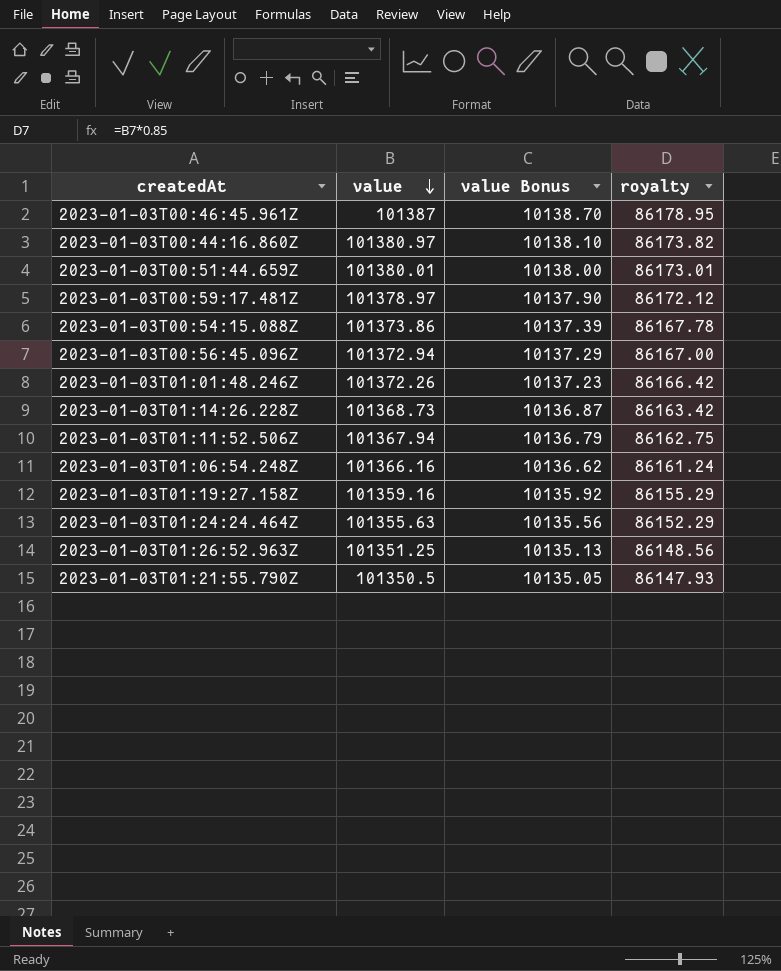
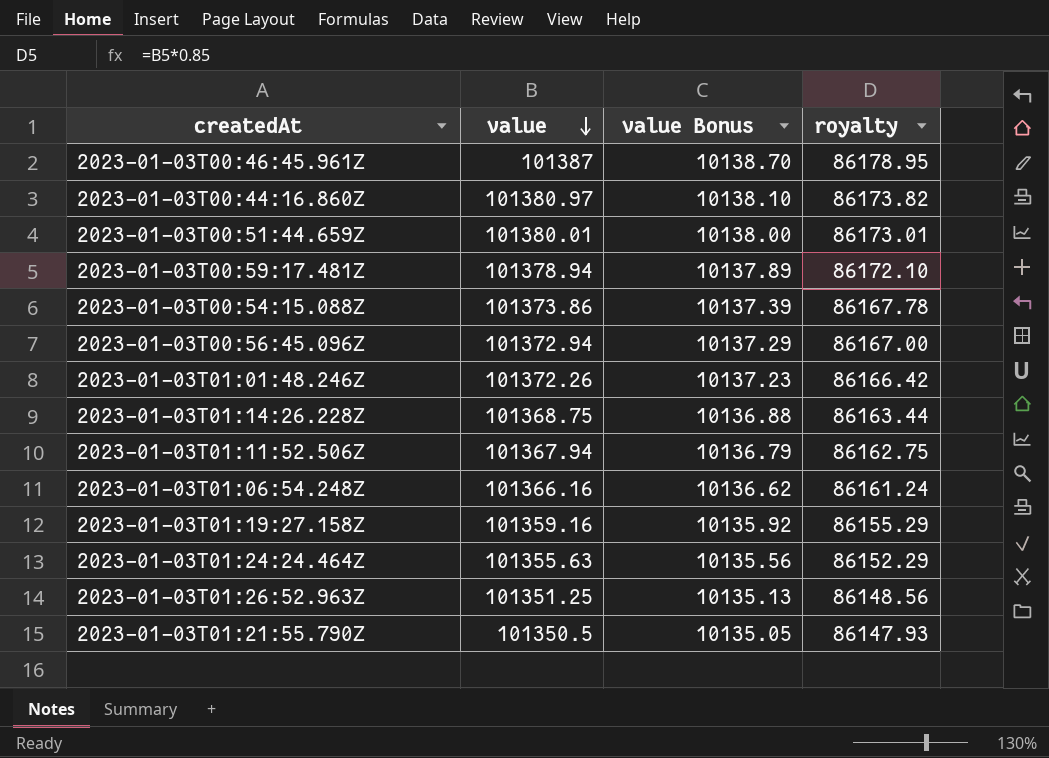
2023-01-03T00:59:17.481Z | value: 101378.97 -> 101378.94
2023-01-03T00:59:17.481Z | value Bonus: 10137.90 -> 10137.89
2023-01-03T00:59:17.481Z | royalty: 86172.12 -> 86172.10
2023-01-03T01:14:26.228Z | value: 101368.73 -> 101368.75
2023-01-03T01:14:26.228Z | value Bonus: 10136.87 -> 10136.88
2023-01-03T01:14:26.228Z | royalty: 86163.42 -> 86163.44

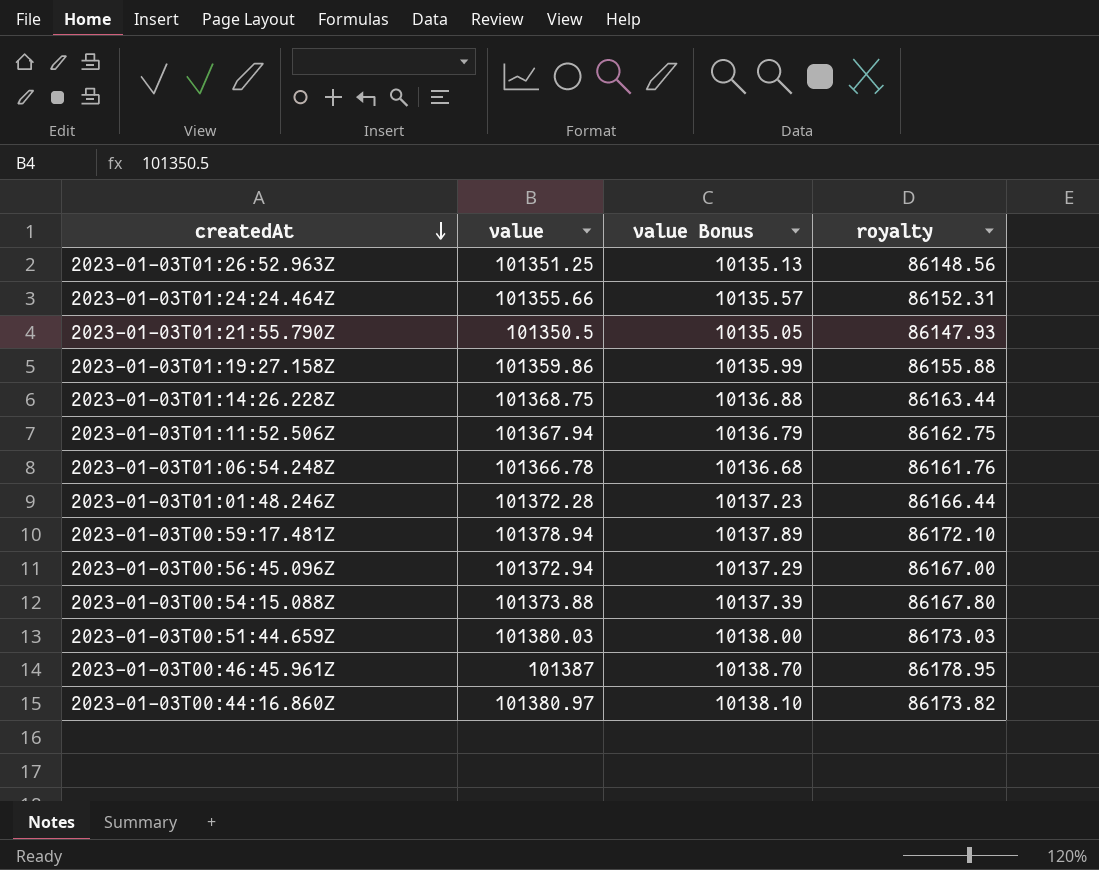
row order: value descending -> createdAt descending
2023-01-03T01:24:24.464Z | value: 101355.63 -> 101355.66
2023-01-03T01:24:24.464Z | value Bonus: 10135.56 -> 10135.57
2023-01-03T01:24:24.464Z | royalty: 86152.29 -> 86152.31
2023-01-03T01:19:27.158Z | value: 101359.16 -> 101359.86
2023-01-03T01:19:27.158Z | value Bonus: 10135.92 -> 10135.99
2023-01-03T01:19:27.158Z | royalty: 86155.29 -> 86155.88
2023-01-03T01:06:54.248Z | value: 101366.16 -> 101366.78
2023-01-03T01:06:54.248Z | value Bonus: 10136.62 -> 10136.68
2023-01-03T01:06:54.248Z | royalty: 86161.24 -> 86161.76
2023-01-03T01:01:48.246Z | value: 101372.26 -> 101372.28
2023-01-03T01:01:48.246Z | royalty: 86166.42 -> 86166.44
2023-01-03T00:54:15.088Z | value: 101373.86 -> 101373.88
2023-01-03T00:54:15.088Z | royalty: 86167.78 -> 86167.80
2023-01-03T00:51:44.659Z | value: 101380.01 -> 101380.03
2023-01-03T00:51:44.659Z | royalty: 86173.01 -> 86173.03

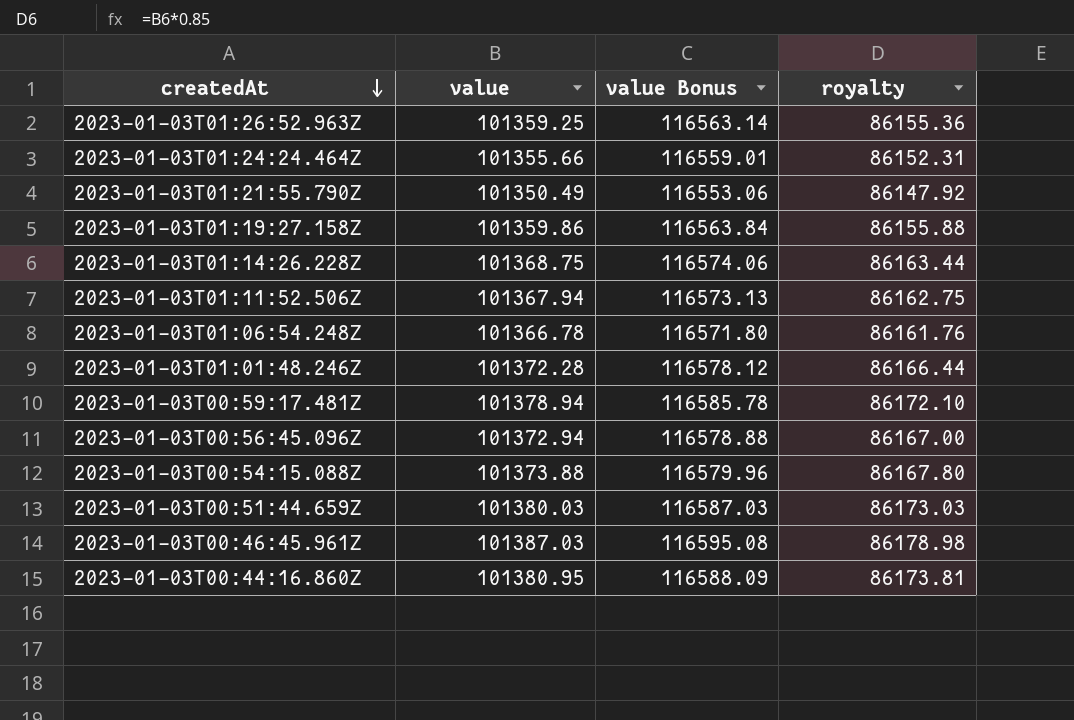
column value Bonus | formula: [value] * 0.1 -> [value] * 1.15
2023-01-03T01:26:52.963Z | value: 101351.25 -> 101359.25
2023-01-03T01:26:52.963Z | royalty: 86148.56 -> 86155.36
2023-01-03T01:21:55.790Z | value: 101350.5 -> 101350.49
2023-01-03T01:21:55.790Z | royalty: 86147.93 -> 86147.92
2023-01-03T00:46:45.961Z | value: 101387 -> 101387.03
2023-01-03T00:46:45.961Z | royalty: 86178.95 -> 86178.98
2023-01-03T00:44:16.860Z | value: 101380.97 -> 101380.95
2023-01-03T00:44:16.860Z | royalty: 86173.82 -> 86173.81

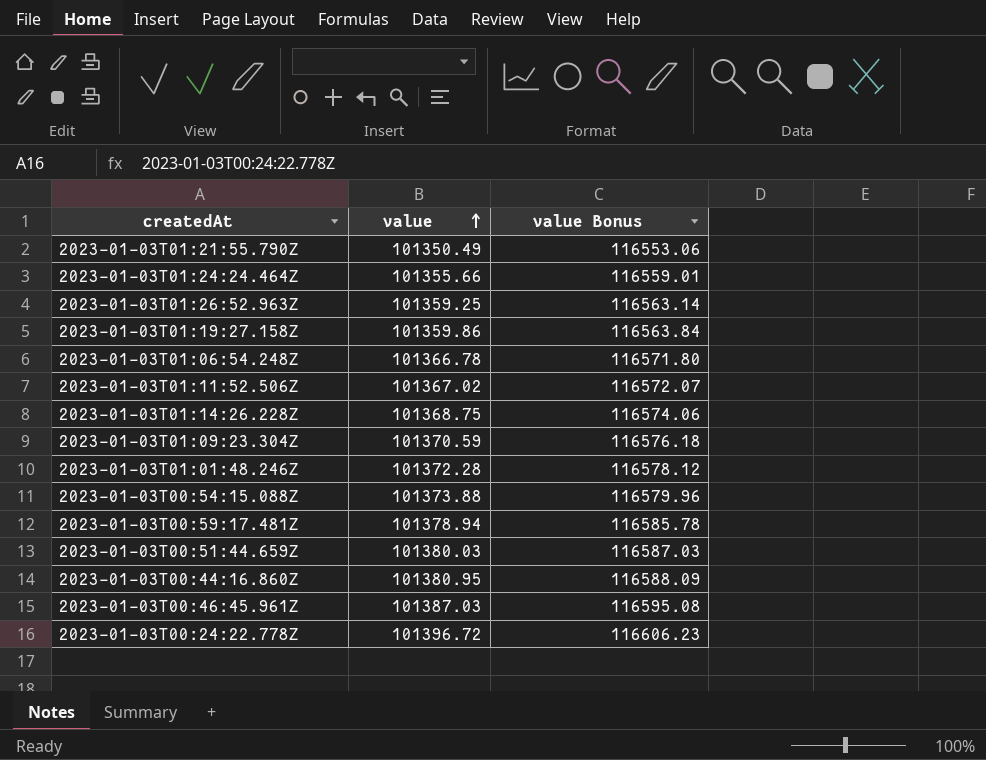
row order: createdAt descending -> value ascending
column royalty | formula: [value] * 0.85 -> none
row 2023-01-03T00:56:45.096Z: 101372.94 | 116578.88 | 86167.00 -> none
2023-01-03T01:11:52.506Z | value: 101367.94 -> 101367.02
2023-01-03T01:11:52.506Z | value Bonus: 116573.13 -> 116572.07
row 2023-01-03T01:09:23.304Z: none -> 101370.59 | 116576.18
row 2023-01-03T00:24:22.778Z: none -> 101396.72 | 116606.23

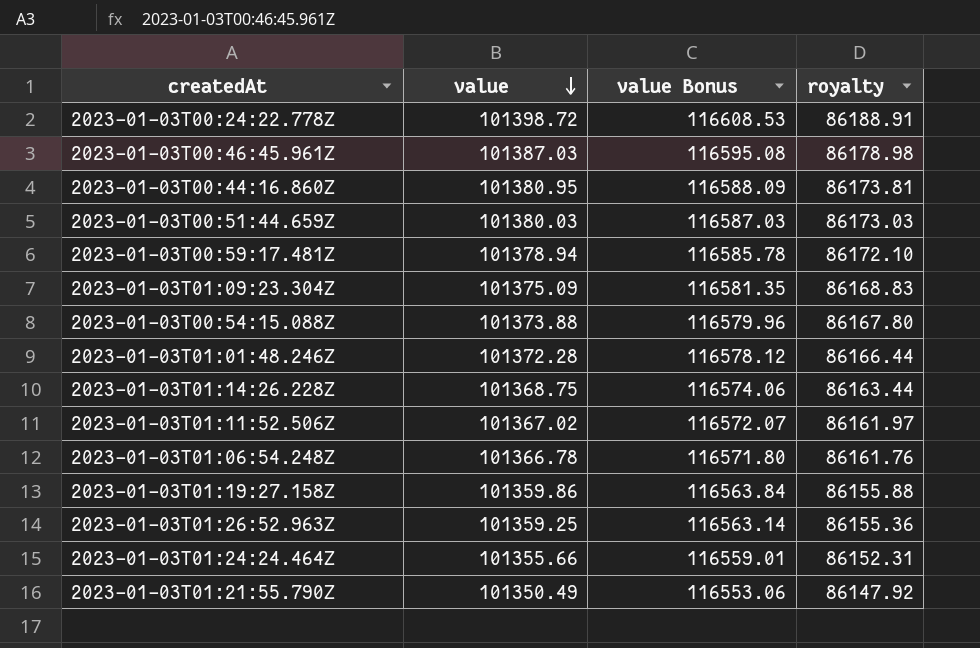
row order: value ascending -> value descending
column royalty | formula: none -> [value] * 0.85
2023-01-03T00:24:22.778Z | value: 101396.72 -> 101398.72
2023-01-03T00:24:22.778Z | value Bonus: 116606.23 -> 116608.53
2023-01-03T01:09:23.304Z | value: 101370.59 -> 101375.09
2023-01-03T01:09:23.304Z | value Bonus: 116576.18 -> 116581.35

